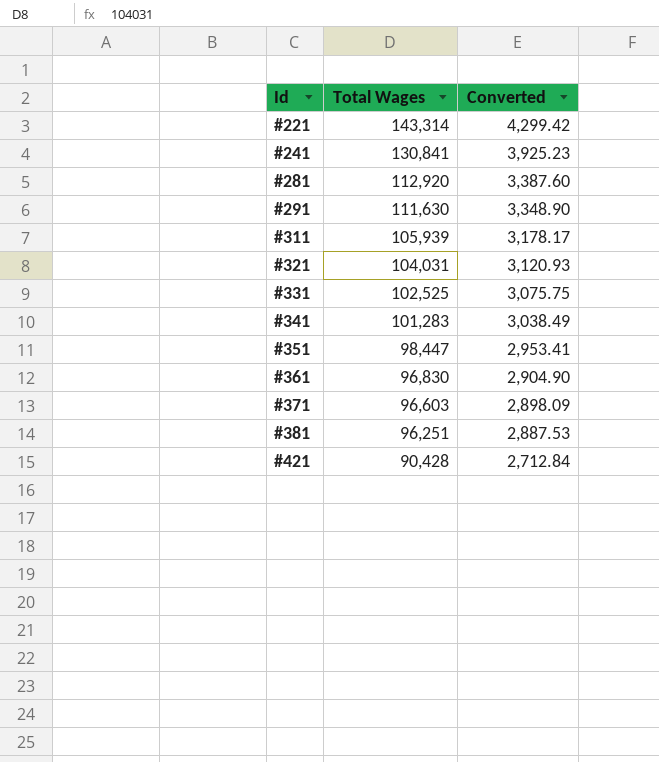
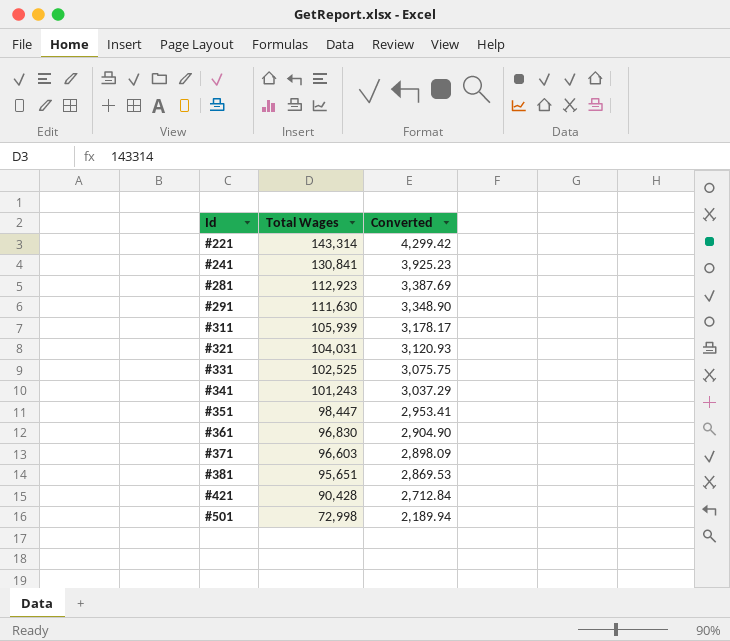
#281 | Total Wages: 112,920 -> 112,923
#281 | Converted: 3,387.60 -> 3,387.69
#341 | Total Wages: 101,283 -> 101,243
#341 | Converted: 3,038.49 -> 3,037.29
#381 | Total Wages: 96,251 -> 95,651
#381 | Converted: 2,887.53 -> 2,869.53
row #501: none -> 72,998 | 2,189.94

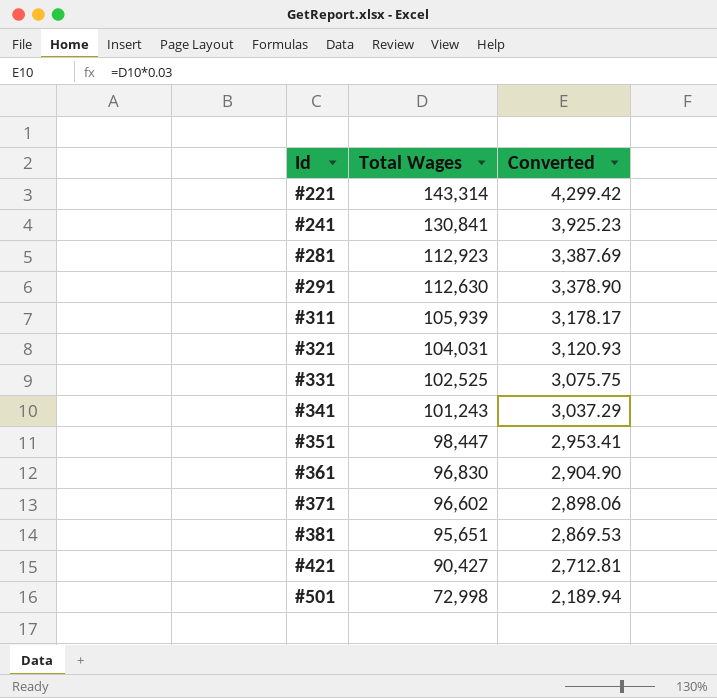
#291 | Total Wages: 111,630 -> 112,630
#291 | Converted: 3,348.90 -> 3,378.90
#371 | Total Wages: 96,603 -> 96,602
#371 | Converted: 2,898.09 -> 2,898.06
#421 | Total Wages: 90,428 -> 90,427
#421 | Converted: 2,712.84 -> 2,712.81

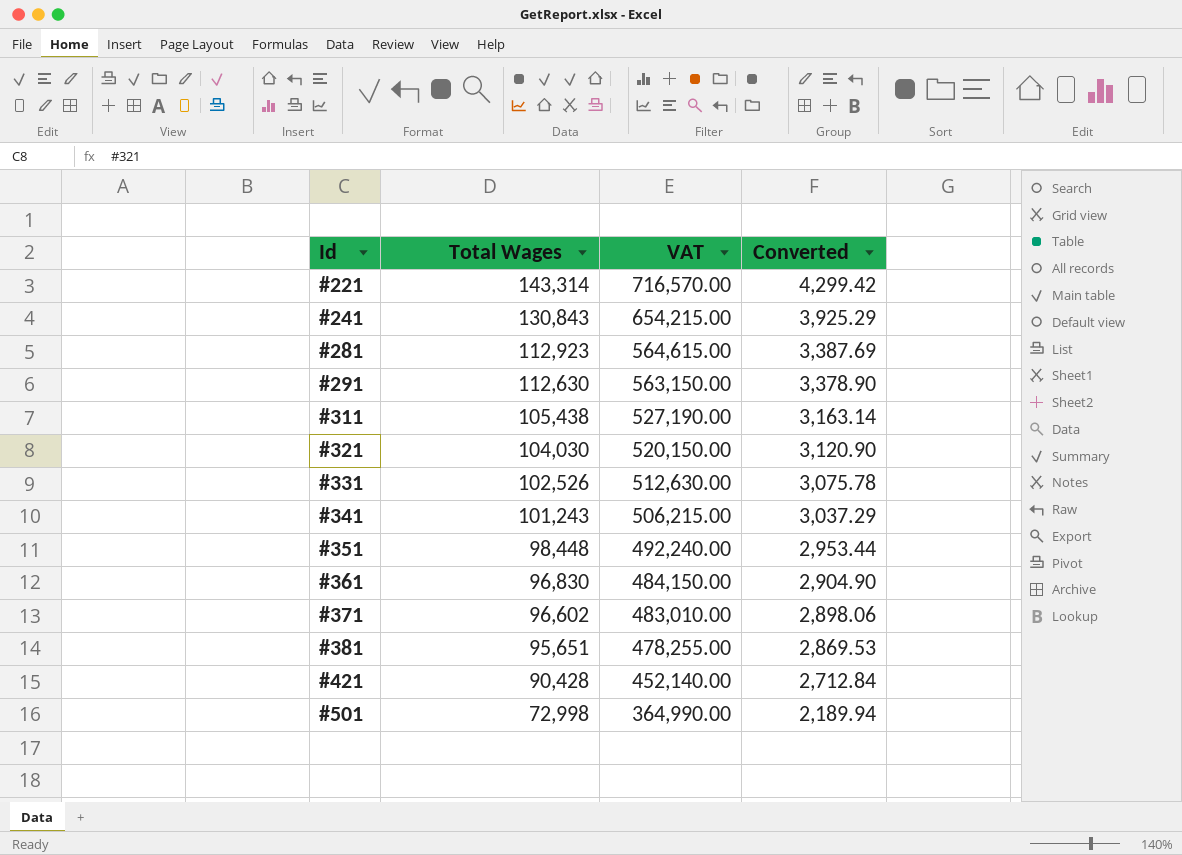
column VAT | formula: none -> [Total Wages] * 5
#241 | Total Wages: 130,841 -> 130,843
#241 | Converted: 3,925.23 -> 3,925.29
#311 | Total Wages: 105,939 -> 105,438
#311 | Converted: 3,178.17 -> 3,163.14
#321 | Total Wages: 104,031 -> 104,030
#321 | Converted: 3,120.93 -> 3,120.90
#331 | Total Wages: 102,525 -> 102,526
#331 | Converted: 3,075.75 -> 3,075.78
#351 | Total Wages: 98,447 -> 98,448
#351 | Converted: 2,953.41 -> 2,953.44
#421 | Total Wages: 90,427 -> 90,428
#421 | Converted: 2,712.81 -> 2,712.84

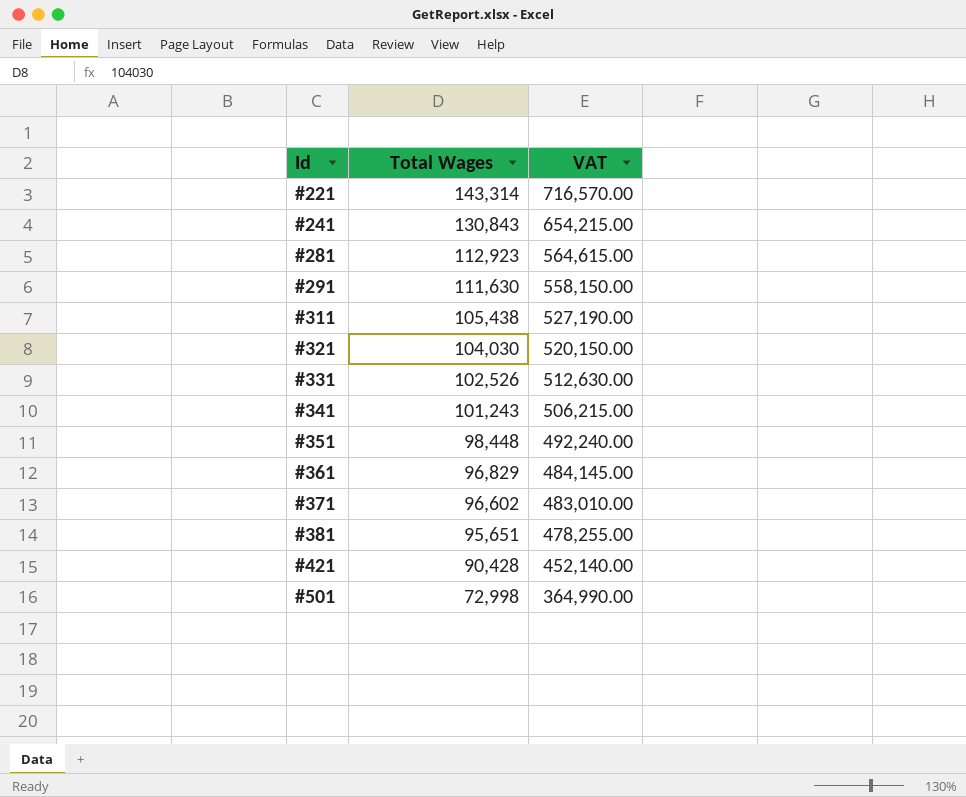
column Converted | formula: [Total Wages] * 0.03 -> none
#291 | Total Wages: 112,630 -> 111,630
#291 | VAT: 563,150.00 -> 558,150.00
#361 | Total Wages: 96,830 -> 96,829
#361 | VAT: 484,150.00 -> 484,145.00

